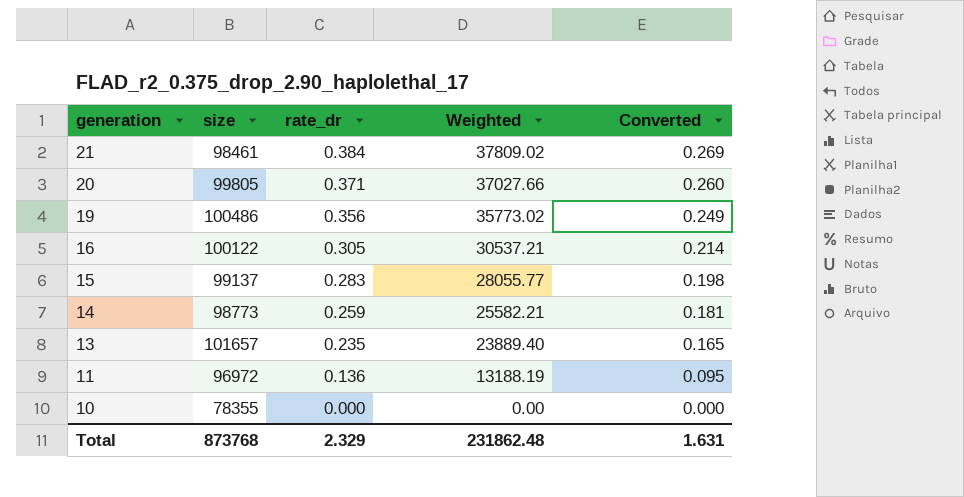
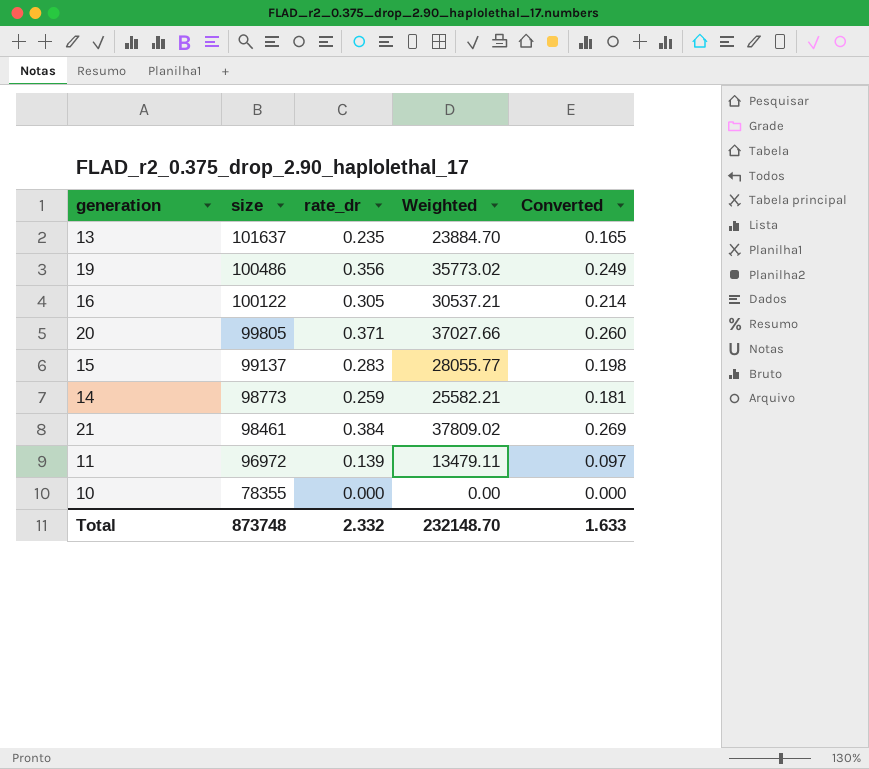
row order: generation descending -> size descending
13 | size: 101657 -> 101637
13 | Weighted: 23889.40 -> 23884.70
11 | rate_dr: 0.136 -> 0.139
11 | Weighted: 13188.19 -> 13479.11
11 | Converted: 0.095 -> 0.097
Total | size: 873768 -> 873748
Total | rate_dr: 2.329 -> 2.332
Total | Weighted: 231862.48 -> 232148.70
Total | Converted: 1.631 -> 1.633

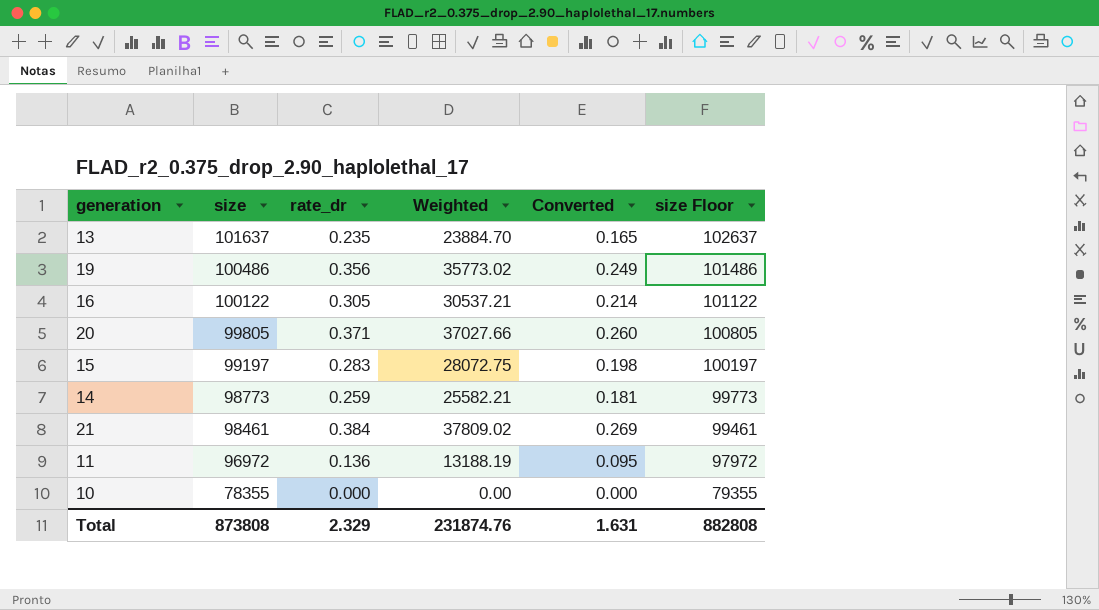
column size Floor | formula: none -> [size] + 1000
15 | size: 99137 -> 99197
15 | Weighted: 28055.77 -> 28072.75
11 | rate_dr: 0.139 -> 0.136
11 | Weighted: 13479.11 -> 13188.19
11 | Converted: 0.097 -> 0.095
Total | size: 873748 -> 873808
Total | rate_dr: 2.332 -> 2.329
Total | Weighted: 232148.70 -> 231874.76
Total | Converted: 1.633 -> 1.631

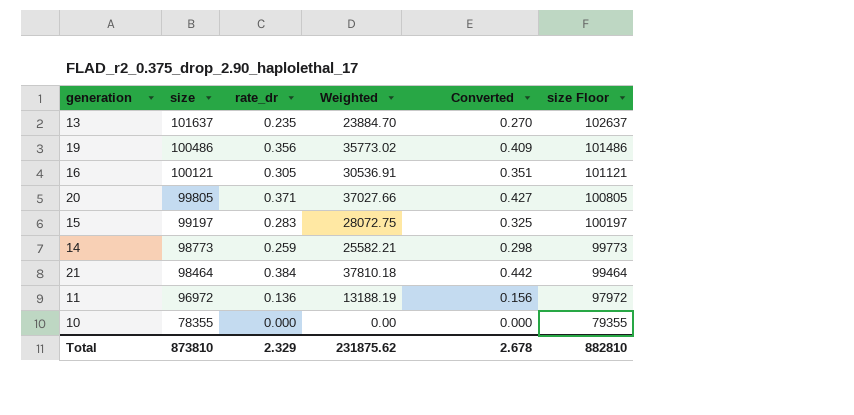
column Converted | formula: [rate_dr] * 0.7 -> [rate_dr] * 1.15
16 | size: 100122 -> 100121
16 | Weighted: 30537.21 -> 30536.91
16 | size Floor: 101122 -> 101121
21 | size: 98461 -> 98464
21 | Weighted: 37809.02 -> 37810.18
21 | size Floor: 99461 -> 99464
Total | size: 873808 -> 873810
Total | Weighted: 231874.76 -> 231875.62
Total | Converted: 1.631 -> 2.678
Total | size Floor: 882808 -> 882810

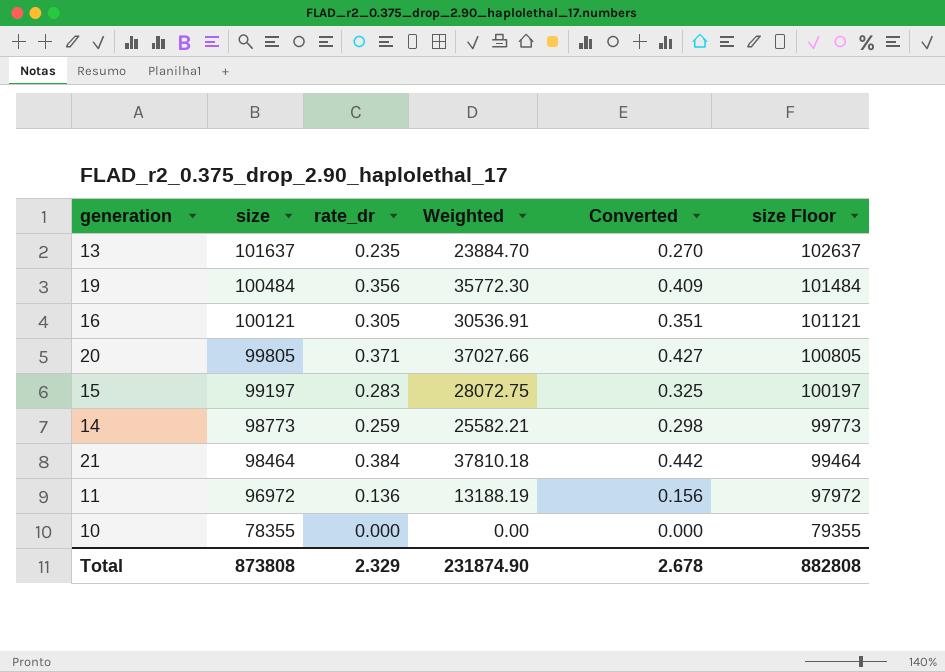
19 | size: 100486 -> 100484
19 | Weighted: 35773.02 -> 35772.30
19 | size Floor: 101486 -> 101484
Total | size: 873810 -> 873808
Total | Weighted: 231875.62 -> 231874.90
Total | size Floor: 882810 -> 882808

